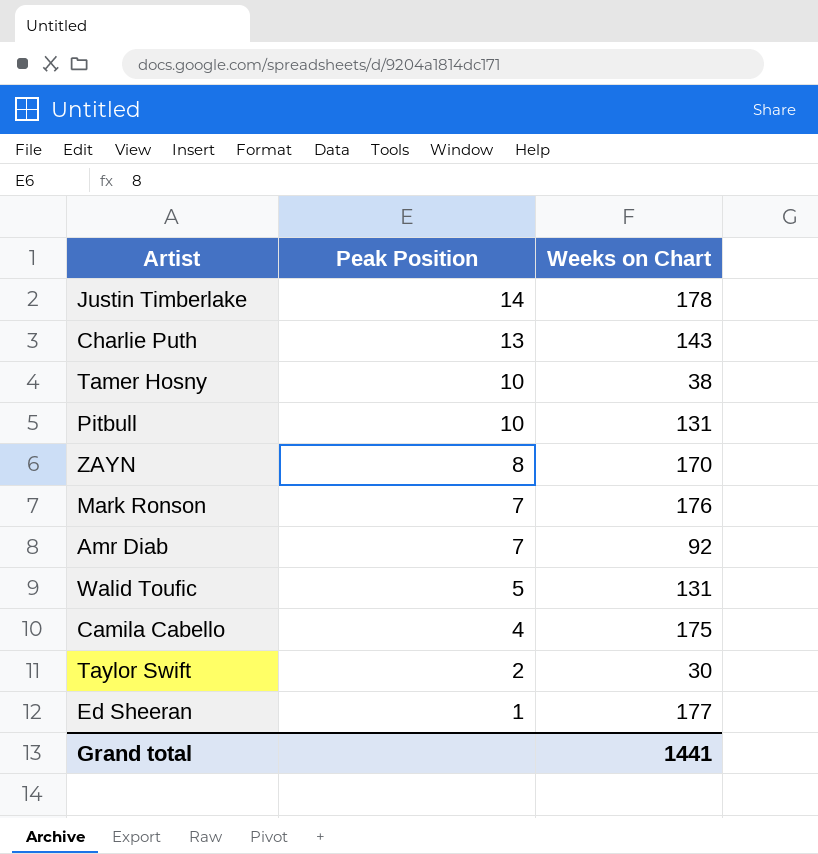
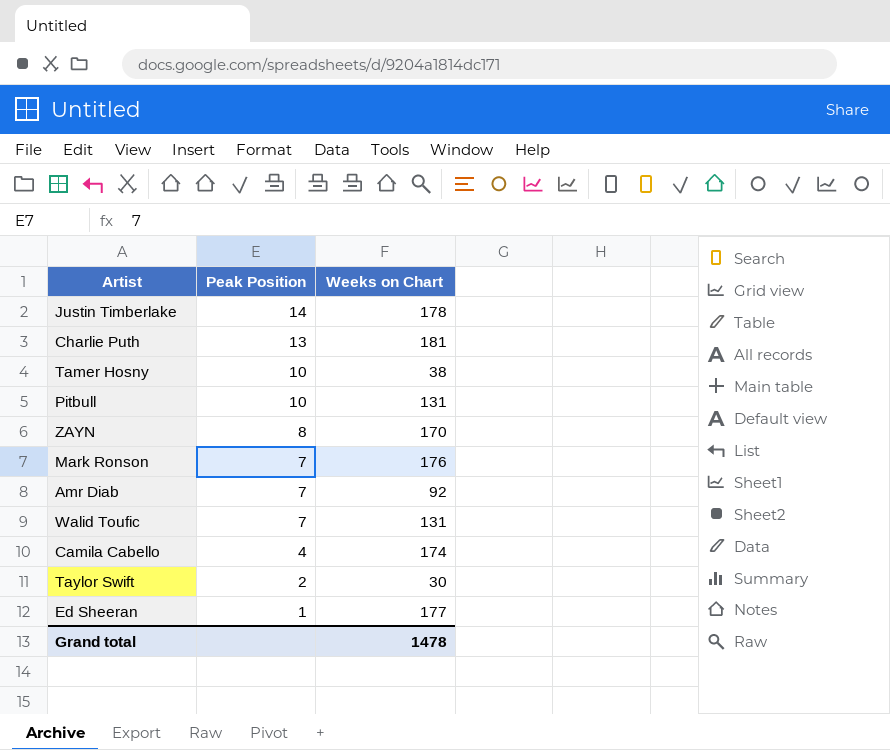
Charlie Puth | Weeks on Chart: 143 -> 181
Walid Toufic | Peak Position: 5 -> 7
Camila Cabello | Weeks on Chart: 175 -> 174
Grand total | Weeks on Chart: 1441 -> 1478

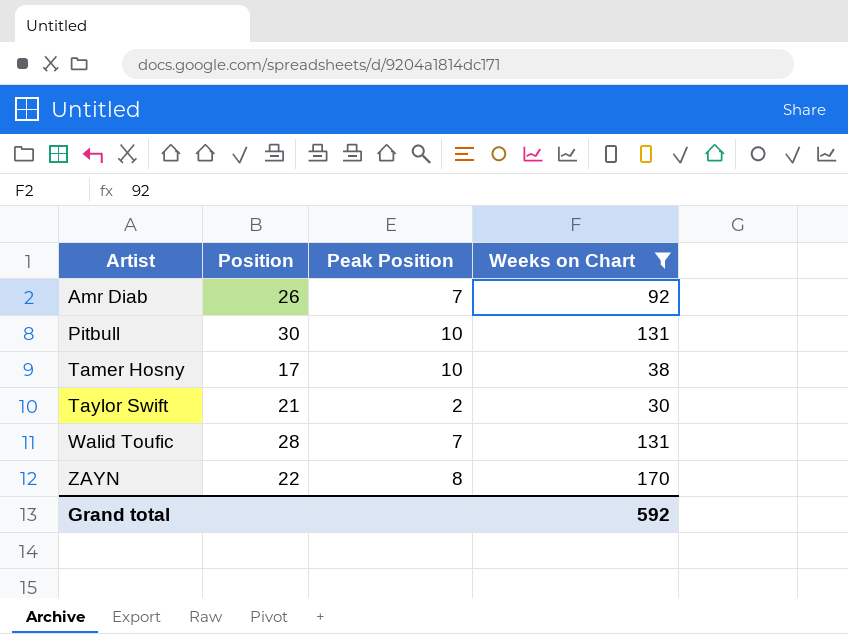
filter: none -> Weeks on Chart <= 170
row order: Peak Position descending -> Artist ascending
column Position | position: none -> 2
Grand total | Weeks on Chart: 1478 -> 592

